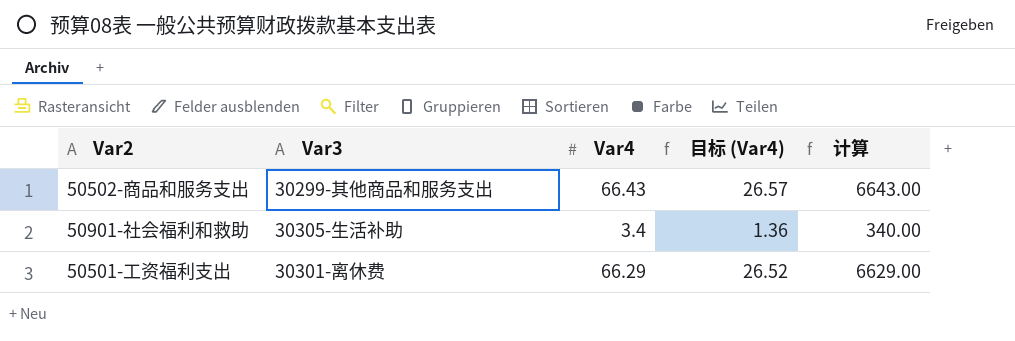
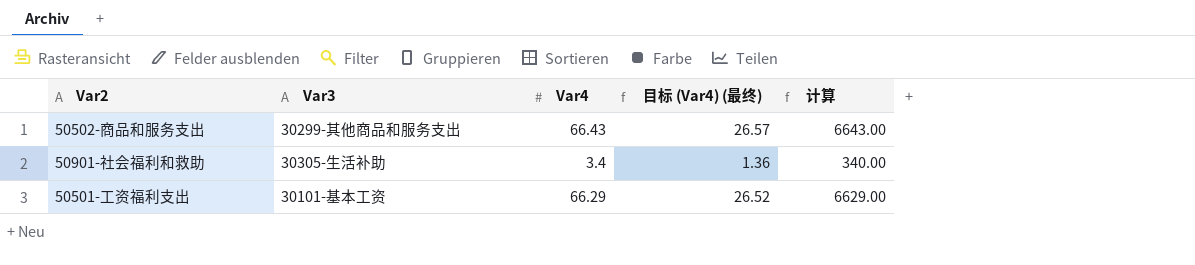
column name: 目标 (Var4) -> 目标 (Var4) (最终)
50501-工资福利支出 | Var3: 30301-离休费 -> 30101-基本工资

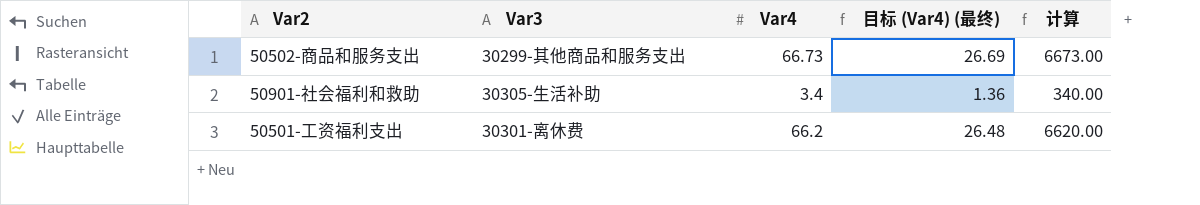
50502-商品和服务支出 | Var4: 66.43 -> 66.73
50502-商品和服务支出 | 目标 (Var4) (最终): 26.57 -> 26.69
50502-商品和服务支出 | 计算: 6643.00 -> 6673.00
50501-工资福利支出 | Var3: 30101-基本工资 -> 30301-离休费
50501-工资福利支出 | Var4: 66.29 -> 66.2
50501-工资福利支出 | 目标 (Var4) (最终): 26.52 -> 26.48
50501-工资福利支出 | 计算: 6629.00 -> 6620.00

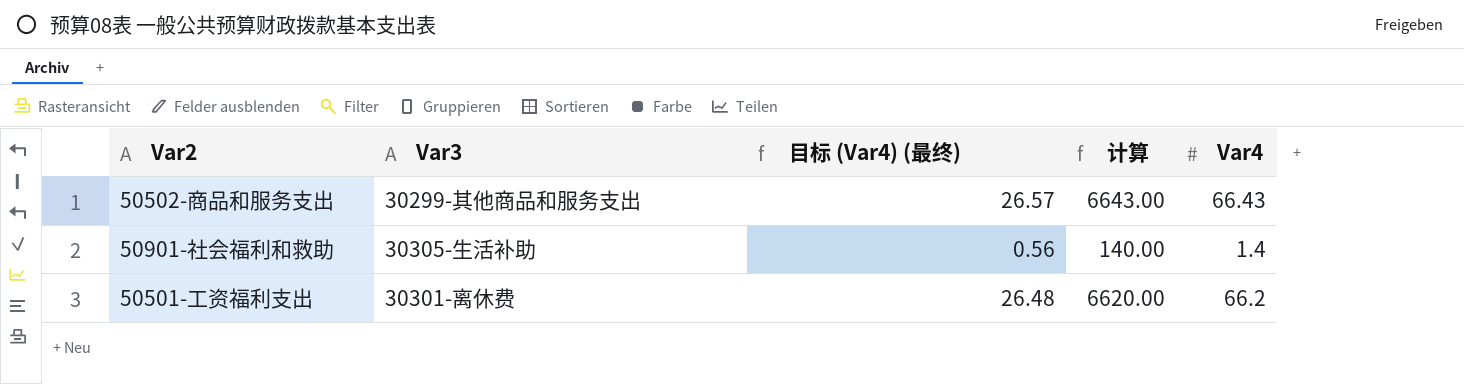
column Var4 | position: 3 -> 5
50502-商品和服务支出 | 目标 (Var4) (最终): 26.69 -> 26.57
50502-商品和服务支出 | 计算: 6673.00 -> 6643.00
50502-商品和服务支出 | Var4: 66.73 -> 66.43
50901-社会福利和救助 | 目标 (Var4) (最终): 1.36 -> 0.56
50901-社会福利和救助 | 计算: 340.00 -> 140.00
50901-社会福利和救助 | Var4: 3.4 -> 1.4

